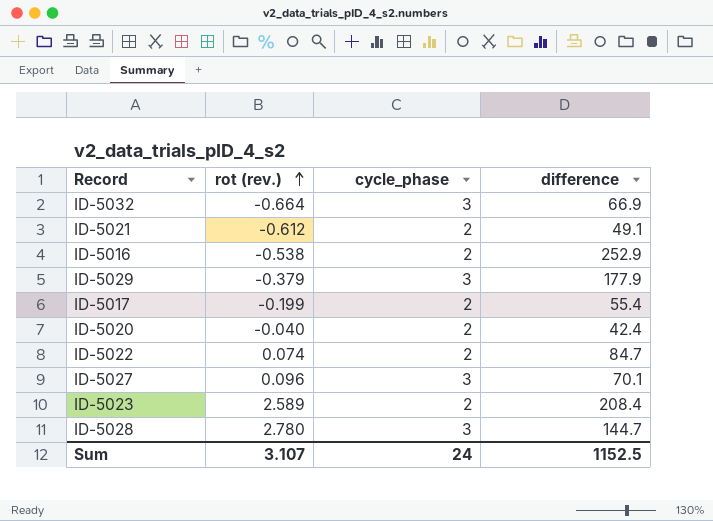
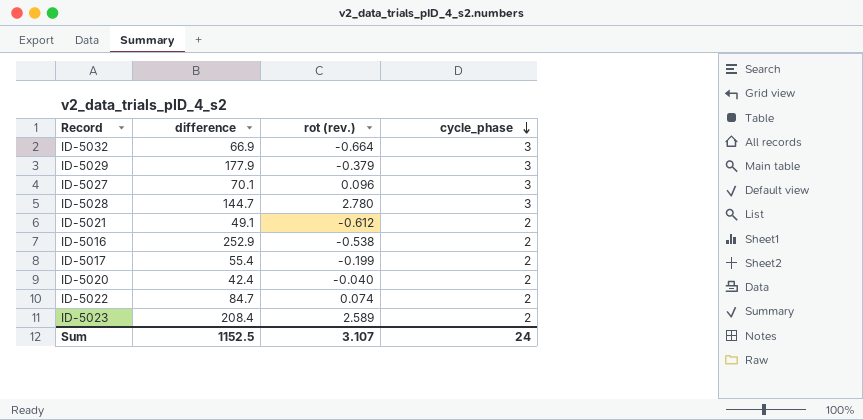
row order: rot (rev.) ascending -> cycle_phase descending
column difference | position: 4 -> 2

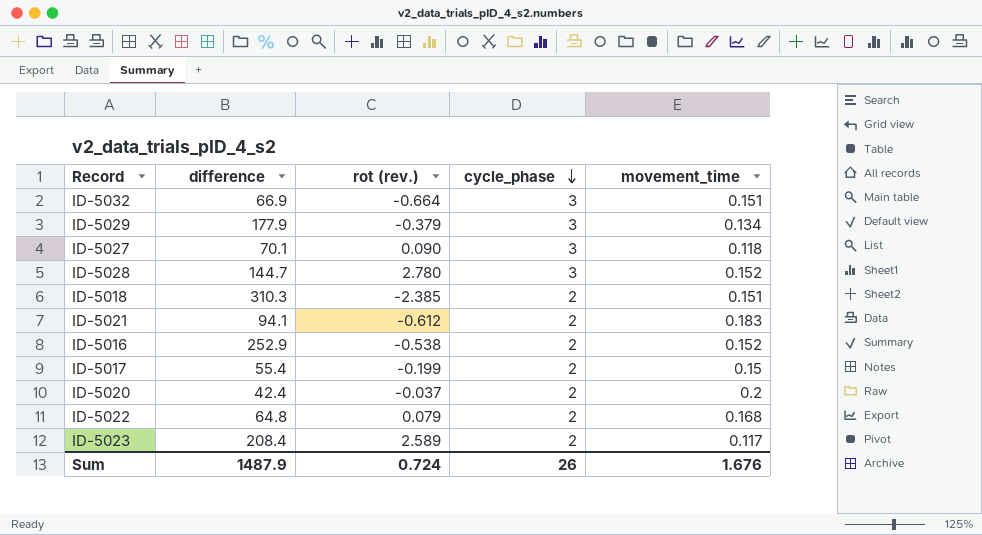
column movement_time | position: none -> 5
ID-5027 | rot (rev.): 0.096 -> 0.090
row ID-5018: none -> 310.3 | -2.385 | 2 | 0.151
ID-5021 | difference: 49.1 -> 94.1
ID-5020 | rot (rev.): -0.040 -> -0.037
ID-5022 | difference: 84.7 -> 64.8
ID-5022 | rot (rev.): 0.074 -> 0.079
Sum | difference: 1152.5 -> 1487.9
Sum | rot (rev.): 3.107 -> 0.724
Sum | cycle_phase: 24 -> 26

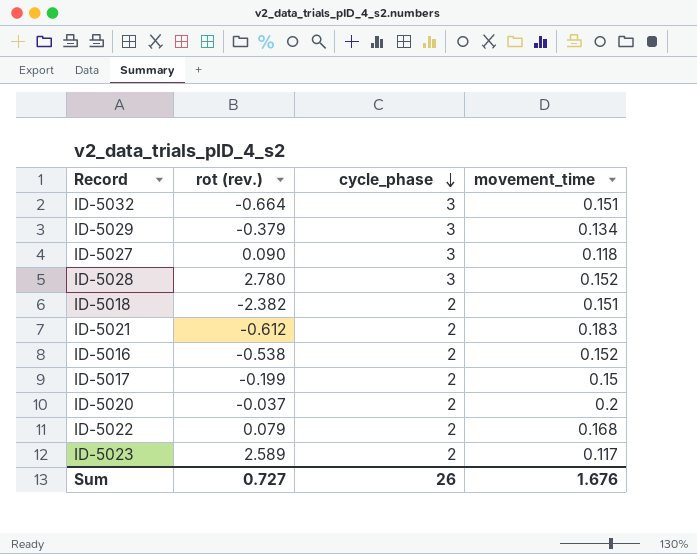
column difference | position: 2 -> none
ID-5018 | rot (rev.): -2.385 -> -2.382
Sum | rot (rev.): 0.724 -> 0.727

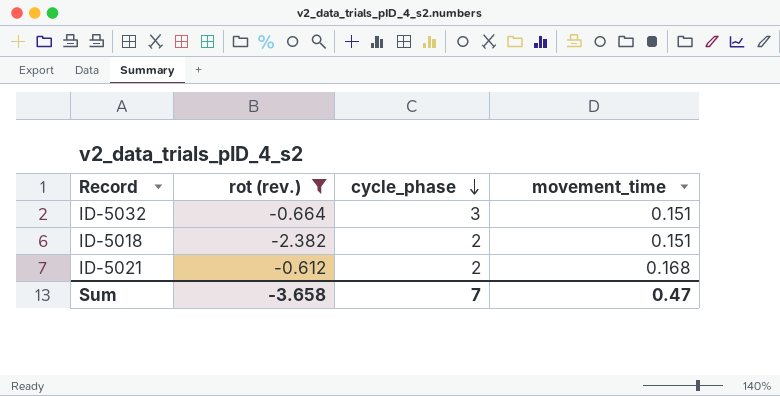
filter: none -> rot (rev.) <= -0.612
ID-5021 | movement_time: 0.183 -> 0.168
Sum | rot (rev.): 0.727 -> -3.658
Sum | cycle_phase: 26 -> 7
Sum | movement_time: 1.676 -> 0.47

